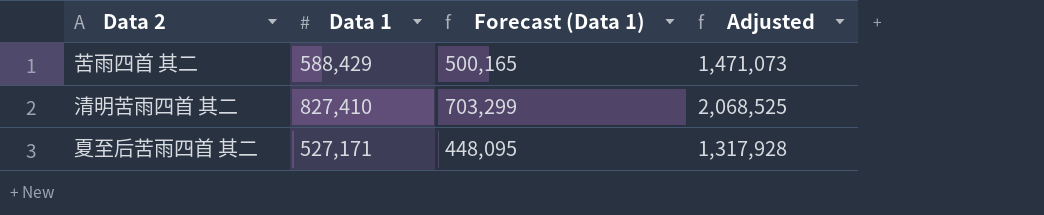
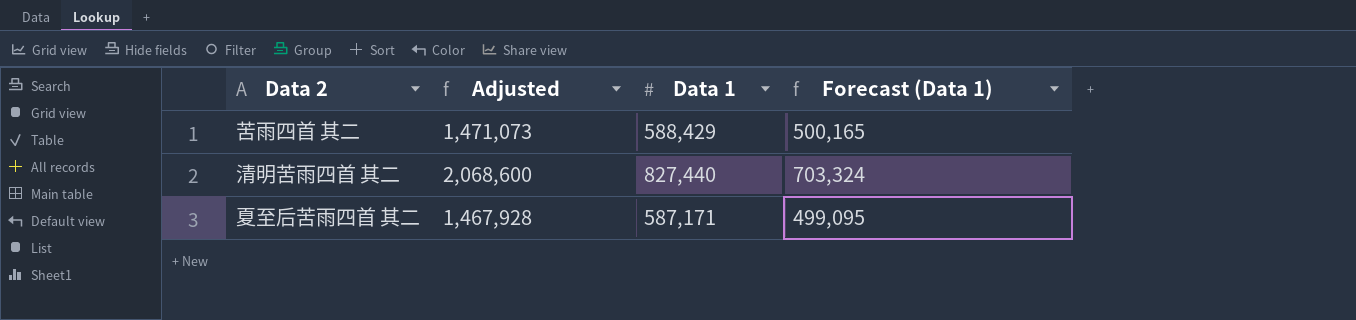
column Adjusted | position: 4 -> 2
清明苦雨四首 其二 | Adjusted: 2,068,525 -> 2,068,600
清明苦雨四首 其二 | Data 1: 827,410 -> 827,440
清明苦雨四首 其二 | Forecast (Data 1): 703,299 -> 703,324
夏至后苦雨四首 其二 | Adjusted: 1,317,928 -> 1,467,928
夏至后苦雨四首 其二 | Data 1: 527,171 -> 587,171
夏至后苦雨四首 其二 | Forecast (Data 1): 448,095 -> 499,095

